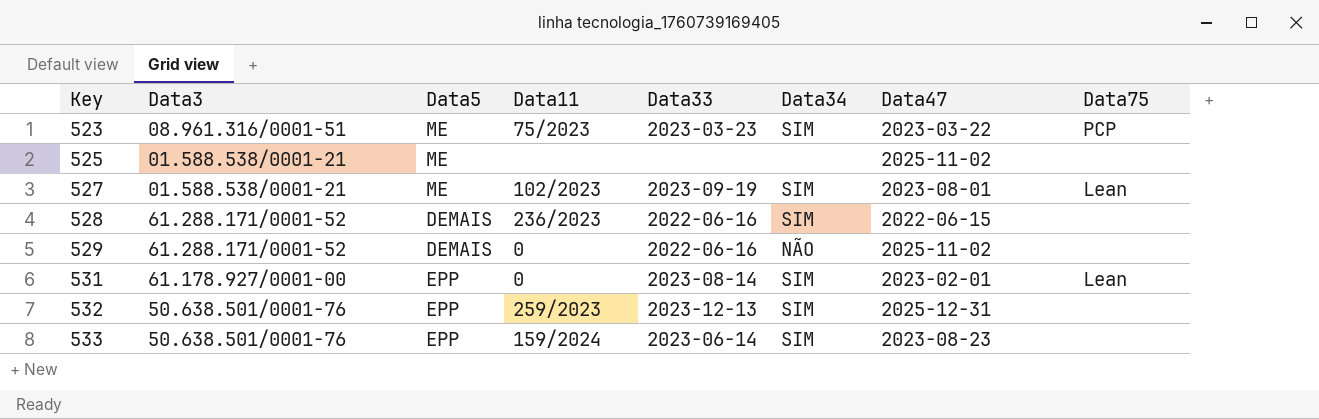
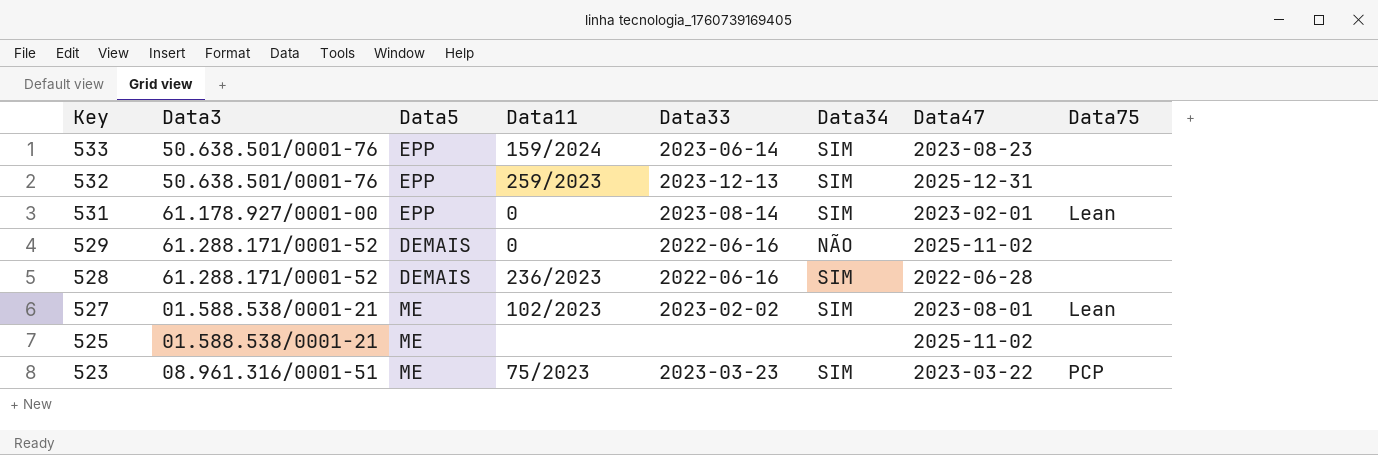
row order: Key ascending -> Key descending
528 | Data47: 2022-06-15 -> 2022-06-28
527 | Data33: 2023-09-19 -> 2023-02-02

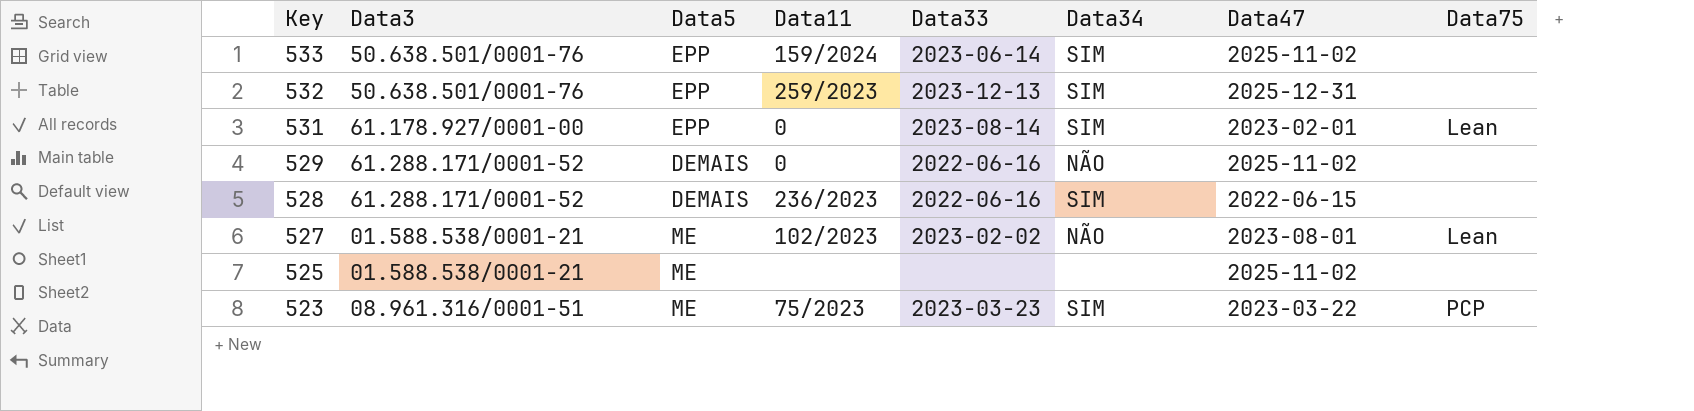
533 | Data47: 2023-08-23 -> 2025-11-02
528 | Data47: 2022-06-28 -> 2022-06-15
527 | Data34: SIM -> NÃO

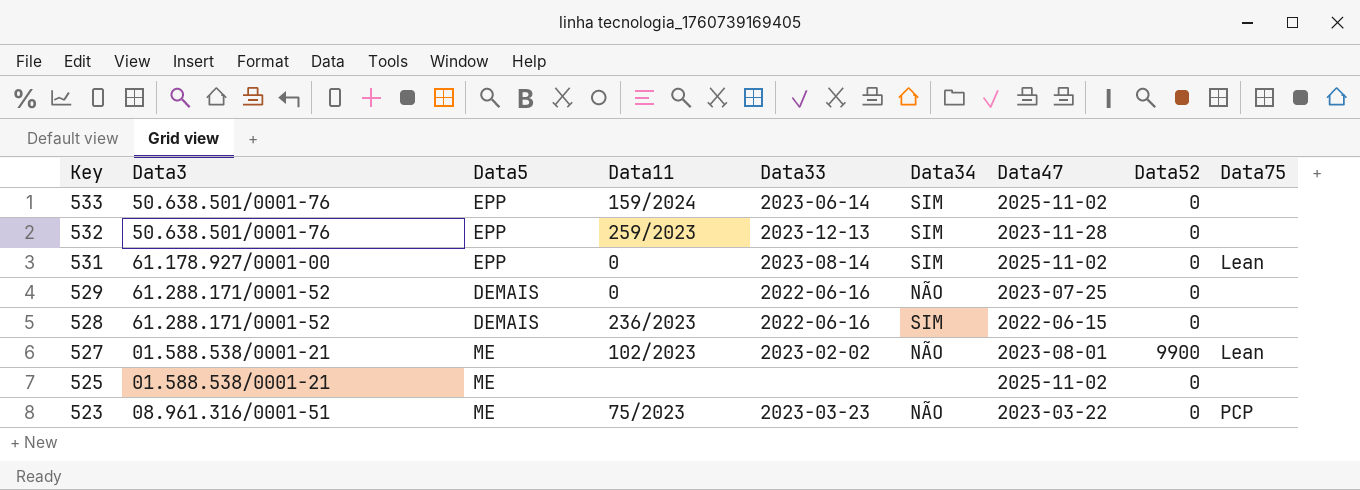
column Data52 | position: none -> 8
532 | Data47: 2025-12-31 -> 2023-11-28
531 | Data47: 2023-02-01 -> 2025-11-02
529 | Data47: 2025-11-02 -> 2023-07-25
523 | Data34: SIM -> NÃO

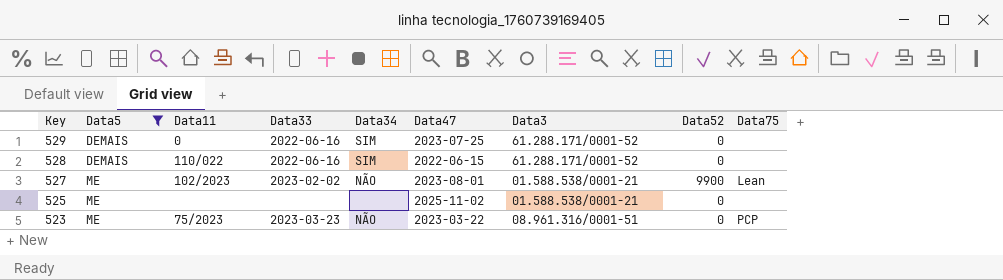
filter: none -> Data5 != EPP
column Data3 | position: 2 -> 7
529 | Data34: NÃO -> SIM
528 | Data11: 236/2023 -> 110/022

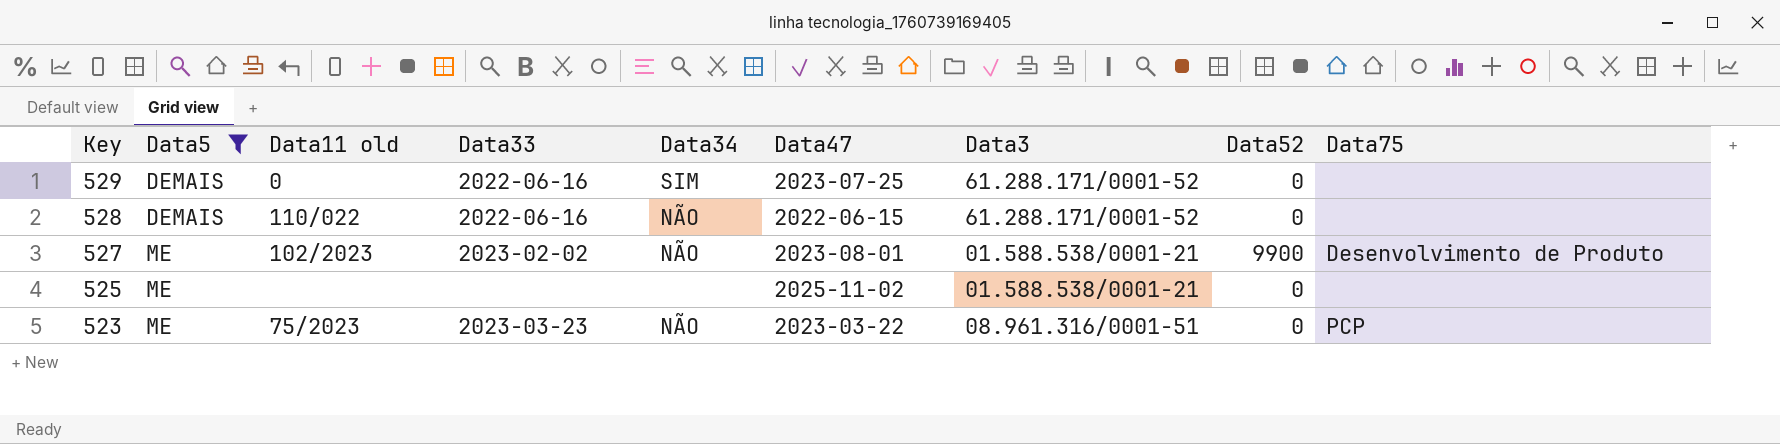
column name: Data11 -> Data11 old
528 | Data34: SIM -> NÃO
527 | Data75: Lean -> Desenvolvimento de Produto

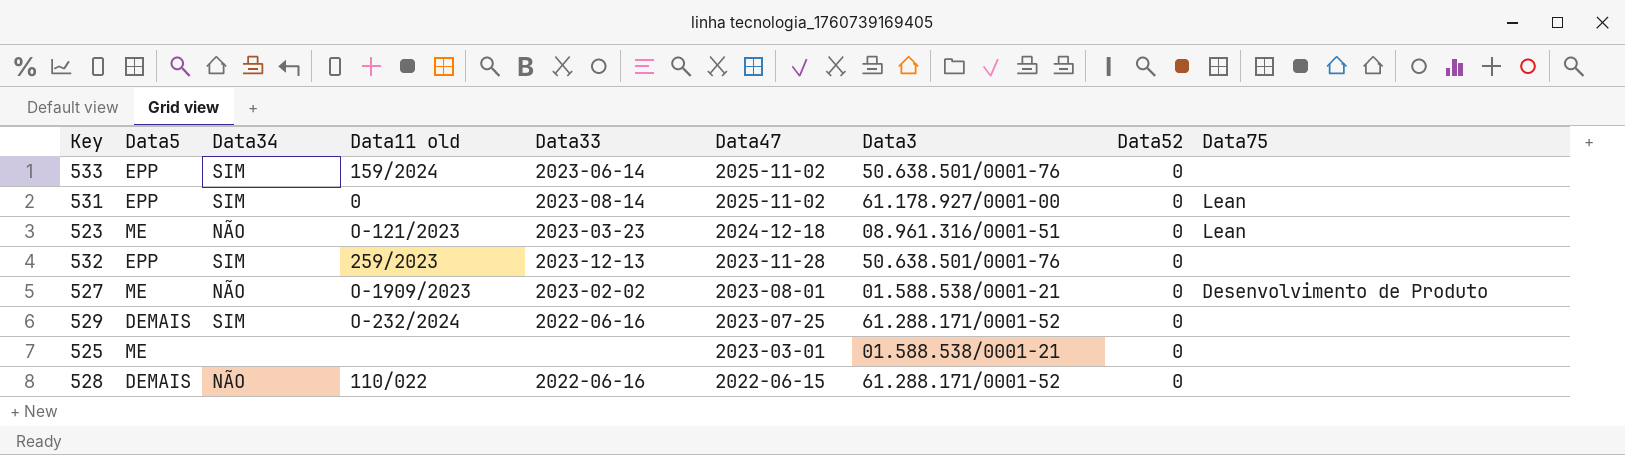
filter: Data5 != EPP -> none
row order: Key descending -> Data47 descending
column Data34 | position: 5 -> 3
523 | Data11 old: 75/2023 -> O-121/2023
523 | Data47: 2023-03-22 -> 2024-12-18
523 | Data75: PCP -> Lean
527 | Data11 old: 102/2023 -> O-1909/2023
527 | Data52: 9900 -> 0
529 | Data11 old: 0 -> O-232/2024
525 | Data47: 2025-11-02 -> 2023-03-01

